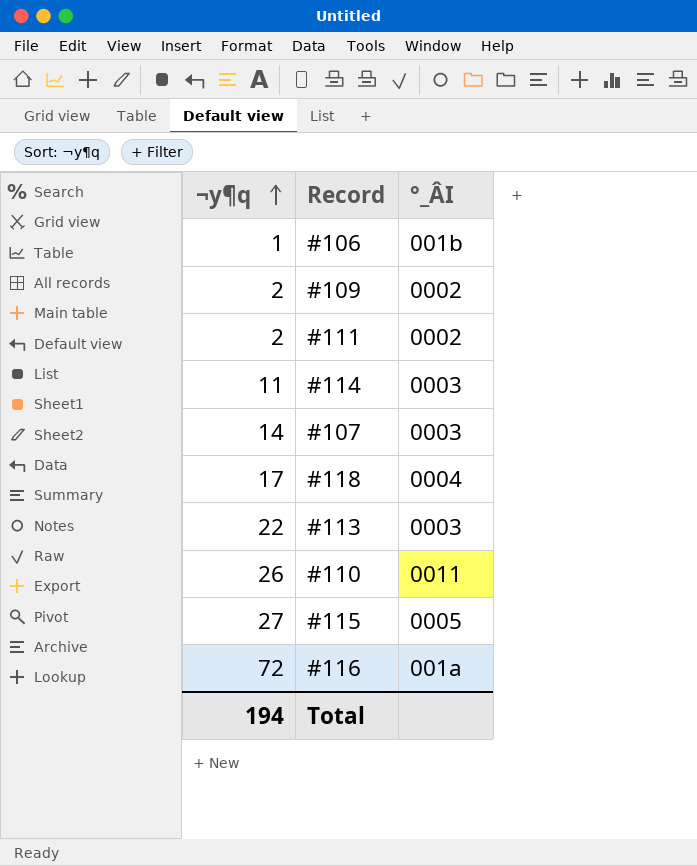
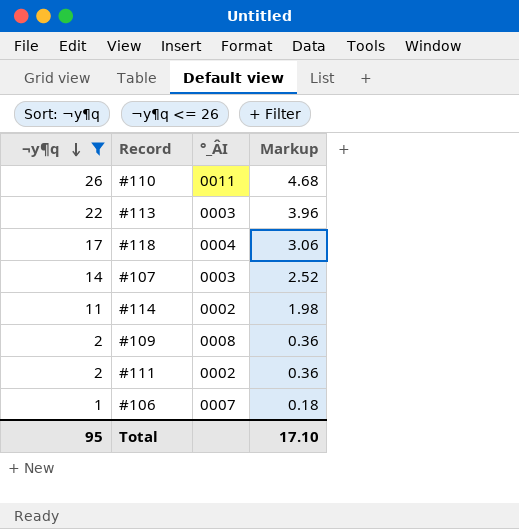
filter: none -> ¬y¶q <= 26
row order: ¬y¶q ascending -> ¬y¶q descending
column Markup | formula: none -> [¬y¶q] * 0.18
#114 | °_ÂI: 0003 -> 0002
#109 | °_ÂI: 0002 -> 0008
#106 | °_ÂI: 001b -> 0007
Total | ¬y¶q: 194 -> 95

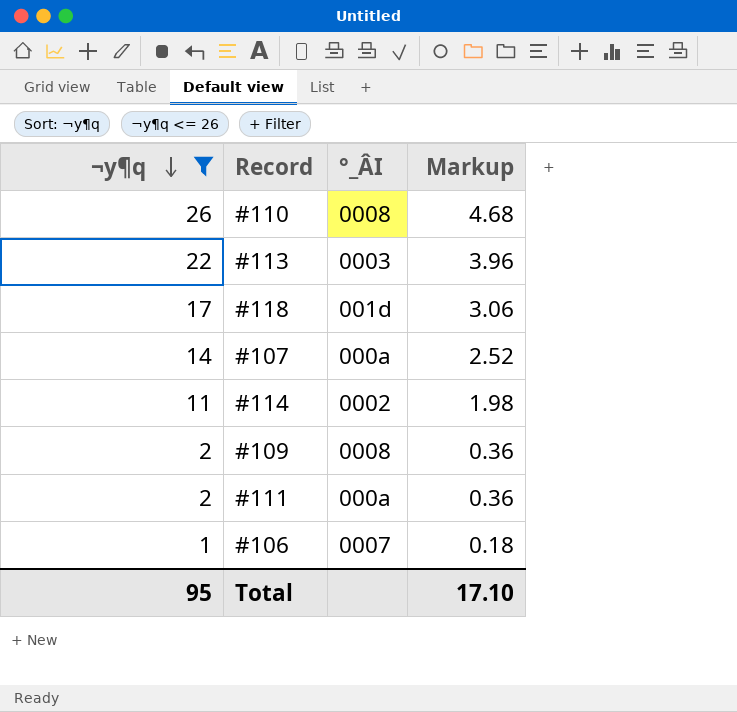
#110 | °_ÂI: 0011 -> 0008
#118 | °_ÂI: 0004 -> 001d
#107 | °_ÂI: 0003 -> 000a
#111 | °_ÂI: 0002 -> 000a

